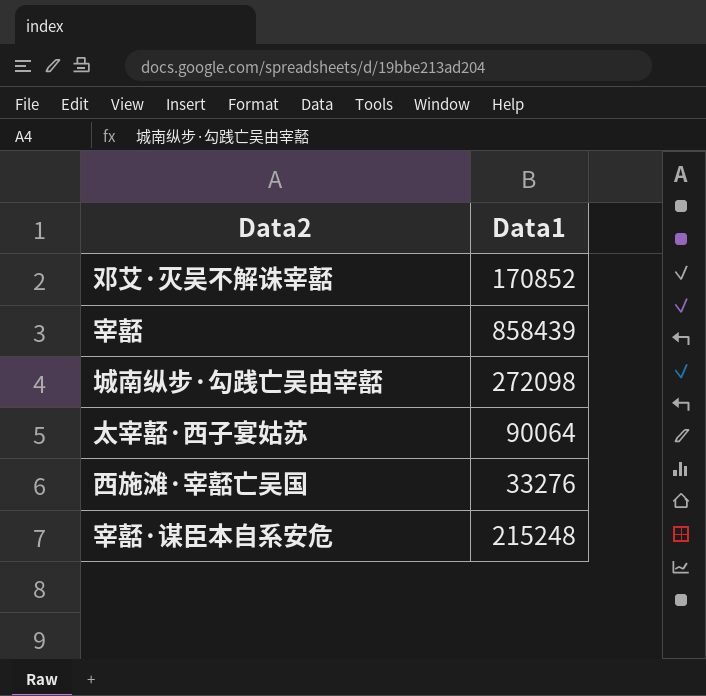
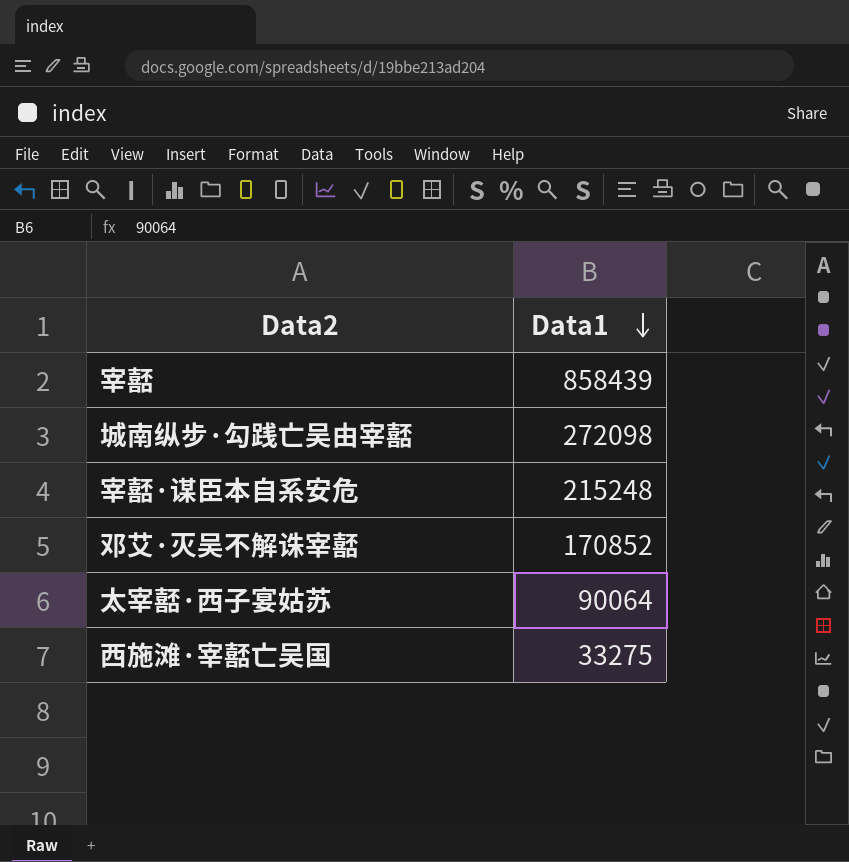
row order: none -> Data1 descending
西施滩·宰嚭亡吴国 | Data1: 33276 -> 33275

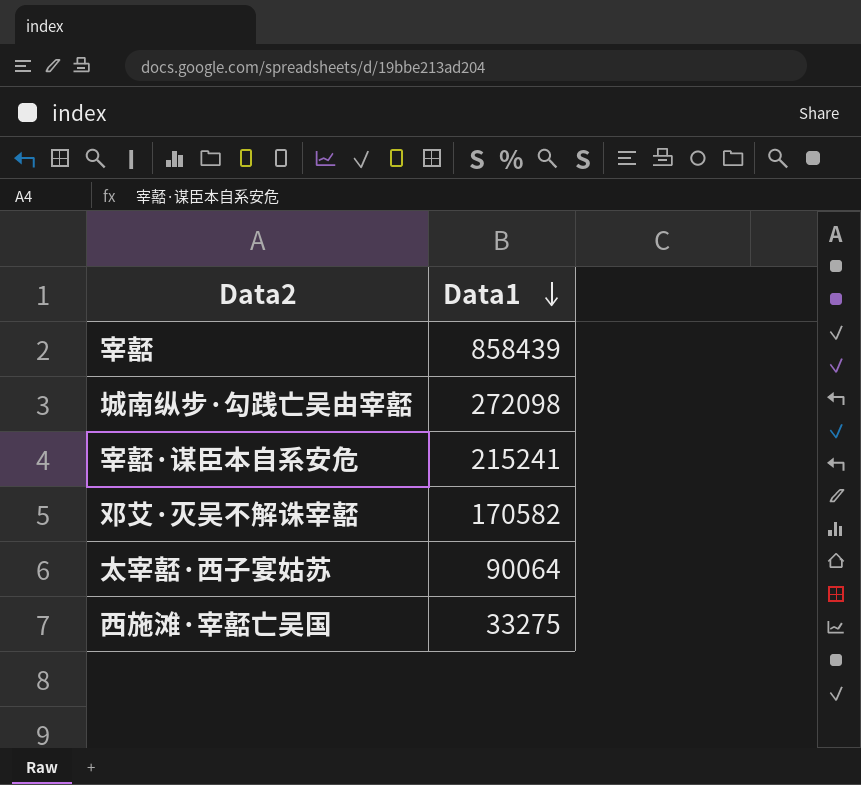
宰嚭·谋臣本自系安危 | Data1: 215248 -> 215241
邓艾·灭吴不解诛宰嚭 | Data1: 170852 -> 170582

